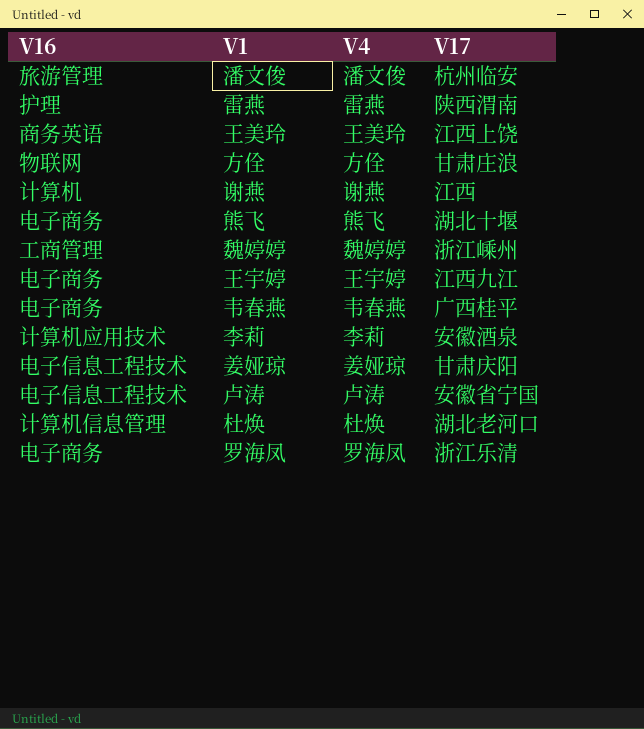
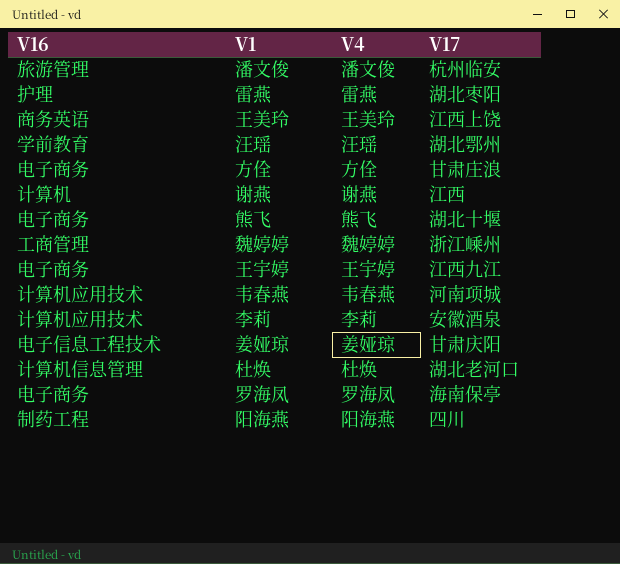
row 卢涛: 电子信息工程技术 | 卢涛 | 安徽省宁国 -> none
雷燕 | V17: 陕西渭南 -> 湖北枣阳
row 汪瑶: none -> 学前教育 | 汪瑶 | 湖北鄂州
方佺 | V16: 物联网 -> 电子商务
韦春燕 | V16: 电子商务 -> 计算机应用技术
韦春燕 | V17: 广西桂平 -> 河南项城
罗海凤 | V17: 浙江乐清 -> 海南保亭
row 阳海燕: none -> 制药工程 | 阳海燕 | 四川

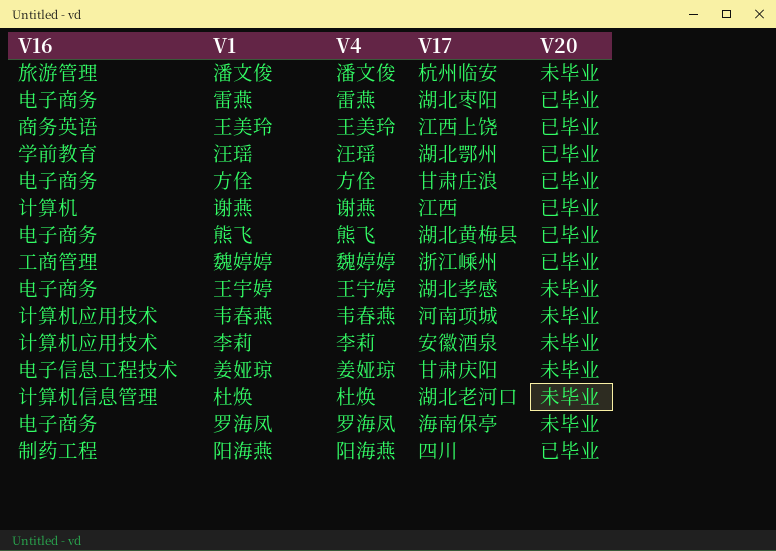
column V20 | position: none -> 5
雷燕 | V16: 护理 -> 电子商务
熊飞 | V17: 湖北十堰 -> 湖北黄梅县
王宇婷 | V17: 江西九江 -> 湖北孝感

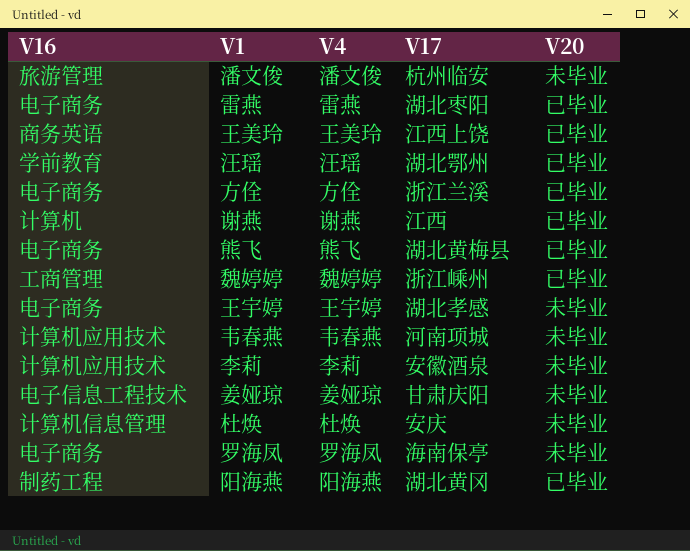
方佺 | V17: 甘肃庄浪 -> 浙江兰溪
杜焕 | V17: 湖北老河口 -> 安庆
阳海燕 | V17: 四川 -> 湖北黄冈

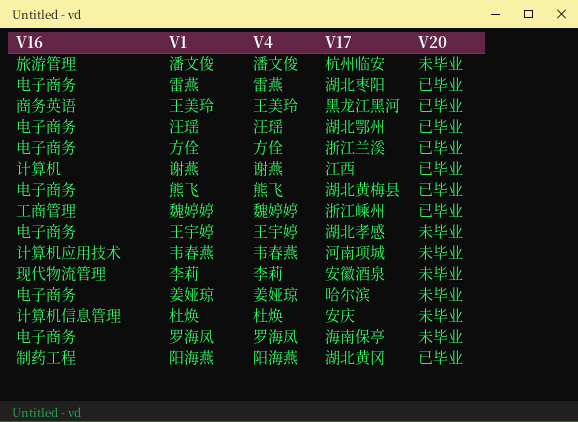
王美玲 | V17: 江西上饶 -> 黑龙江黑河
汪瑶 | V16: 学前教育 -> 电子商务
李莉 | V16: 计算机应用技术 -> 现代物流管理
姜娅琼 | V16: 电子信息工程技术 -> 电子商务
姜娅琼 | V17: 甘肃庆阳 -> 哈尔滨

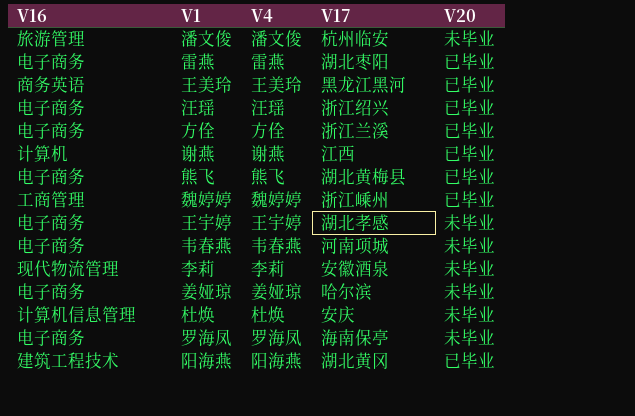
汪瑶 | V17: 湖北鄂州 -> 浙江绍兴
韦春燕 | V16: 计算机应用技术 -> 电子商务
阳海燕 | V16: 制药工程 -> 建筑工程技术

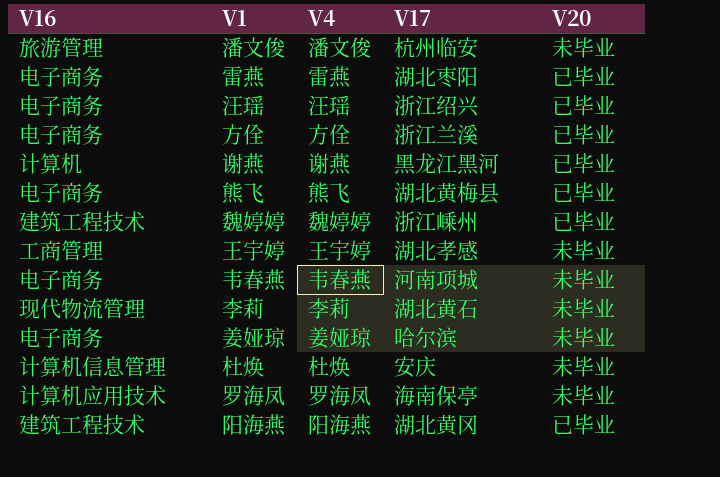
row 王美玲: 商务英语 | 王美玲 | 黑龙江黑河 | 已毕业 -> none
谢燕 | V17: 江西 -> 黑龙江黑河
魏婷婷 | V16: 工商管理 -> 建筑工程技术
王宇婷 | V16: 电子商务 -> 工商管理
李莉 | V17: 安徽酒泉 -> 湖北黄石
罗海凤 | V16: 电子商务 -> 计算机应用技术

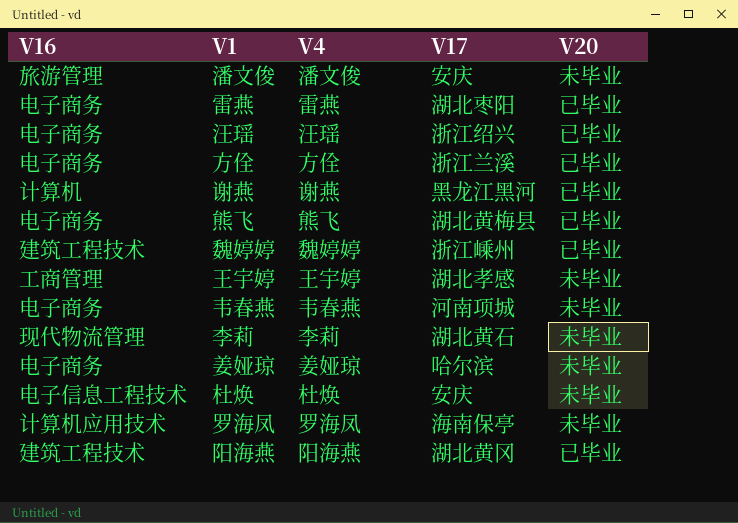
潘文俊 | V17: 杭州临安 -> 安庆
杜焕 | V16: 计算机信息管理 -> 电子信息工程技术

